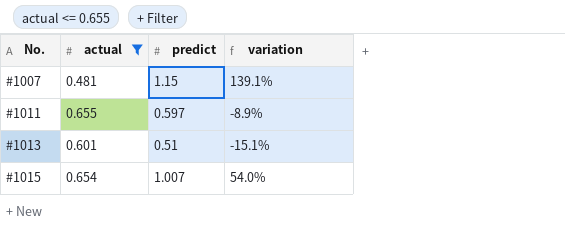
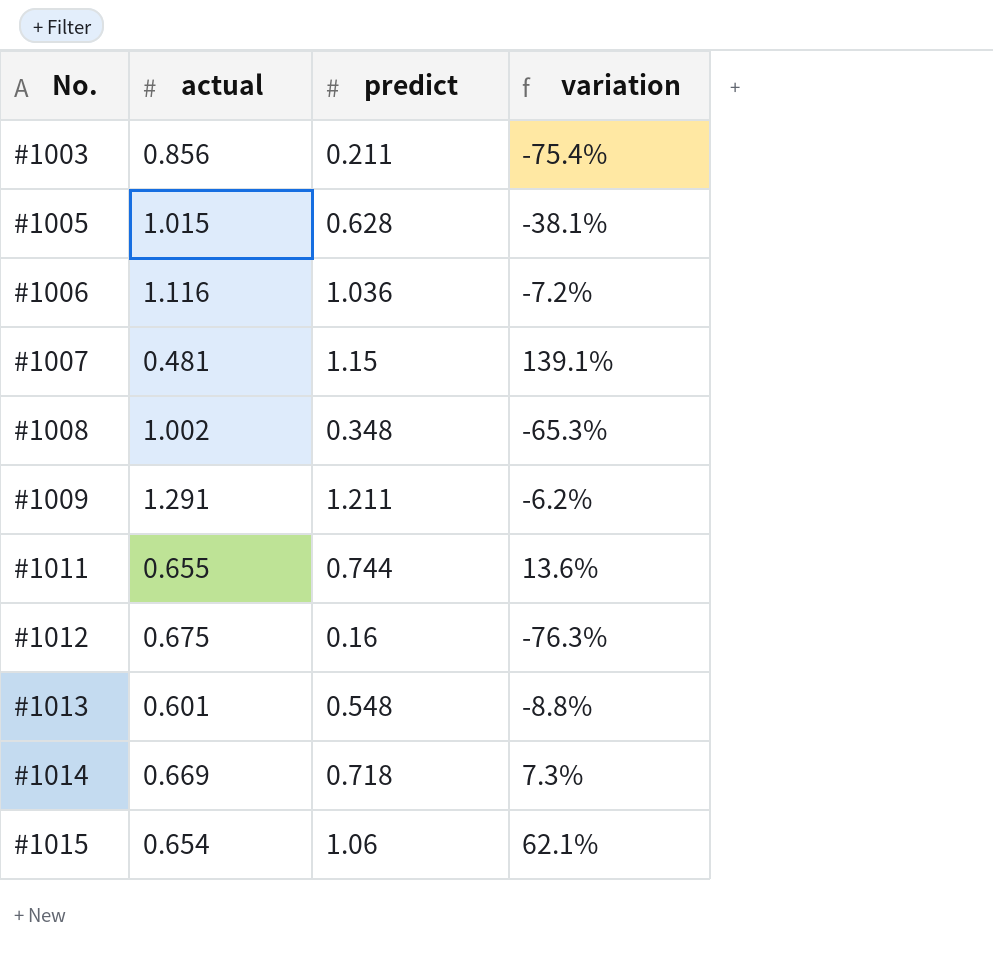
filter: actual <= 0.655 -> none
#1011 | predict: 0.597 -> 0.744
#1011 | variation: -8.9% -> 13.6%
#1013 | predict: 0.51 -> 0.548
#1013 | variation: -15.1% -> -8.8%
#1015 | predict: 1.007 -> 1.06
#1015 | variation: 54.0% -> 62.1%

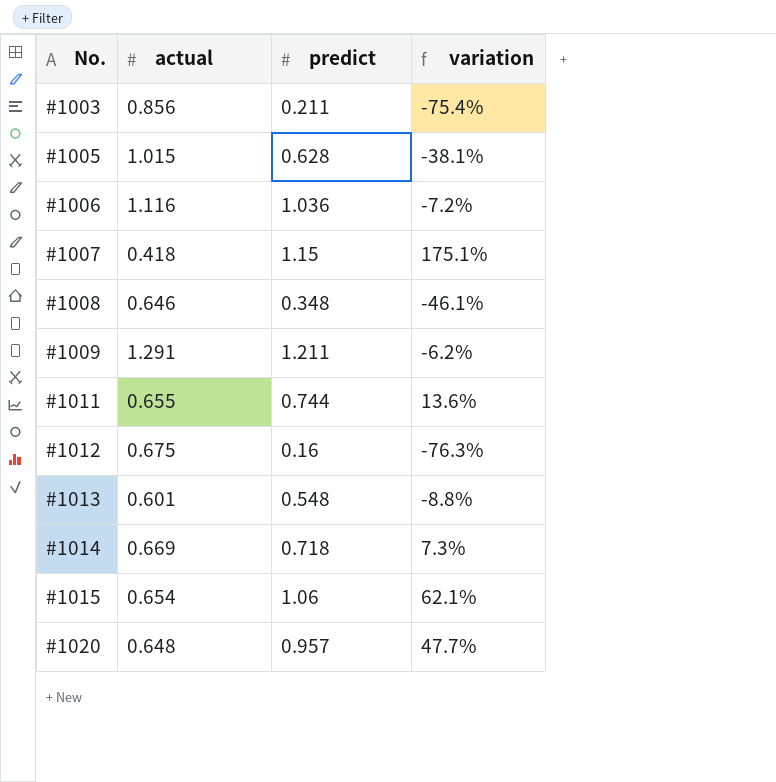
#1007 | actual: 0.481 -> 0.418
#1007 | variation: 139.1% -> 175.1%
#1008 | actual: 1.002 -> 0.646
#1008 | variation: -65.3% -> -46.1%
row #1020: none -> 0.648 | 0.957 | 47.7%

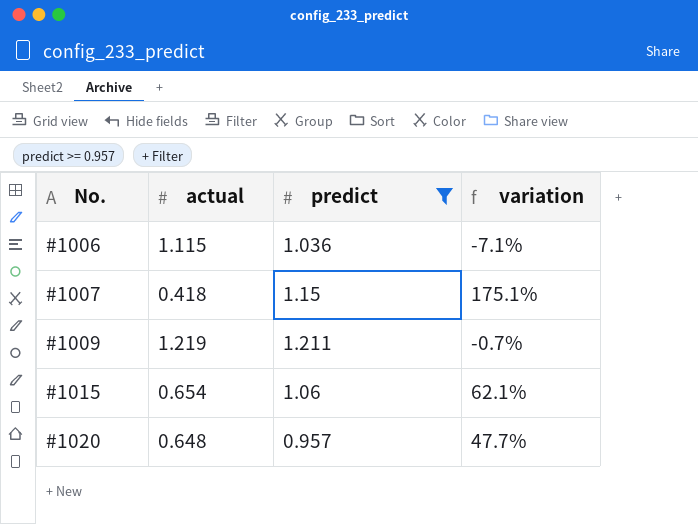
filter: none -> predict >= 0.957
#1006 | actual: 1.116 -> 1.115
#1006 | variation: -7.2% -> -7.1%
#1009 | actual: 1.291 -> 1.219
#1009 | variation: -6.2% -> -0.7%

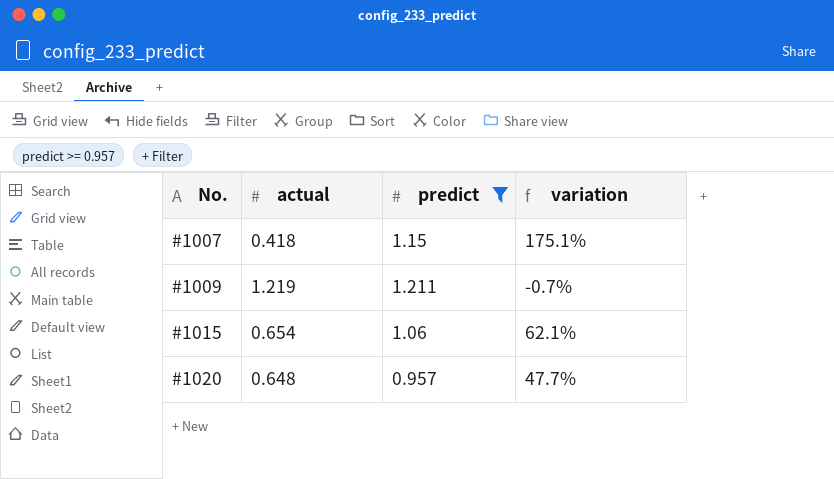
row #1006: 1.115 | 1.036 | -7.1% -> none

